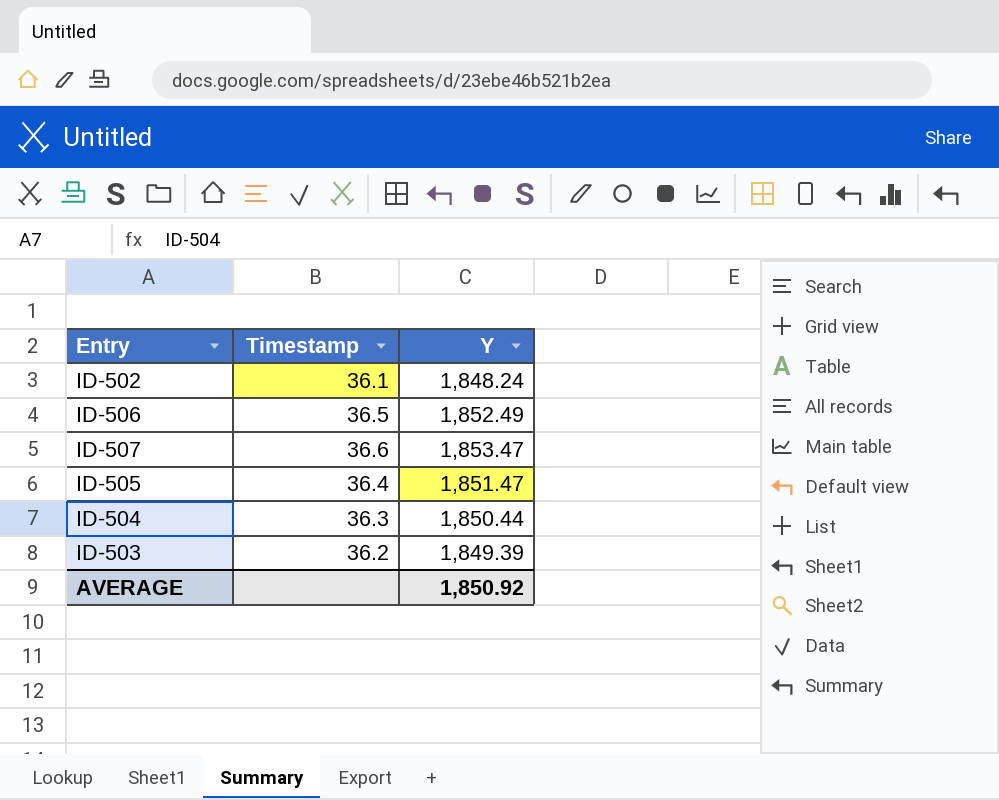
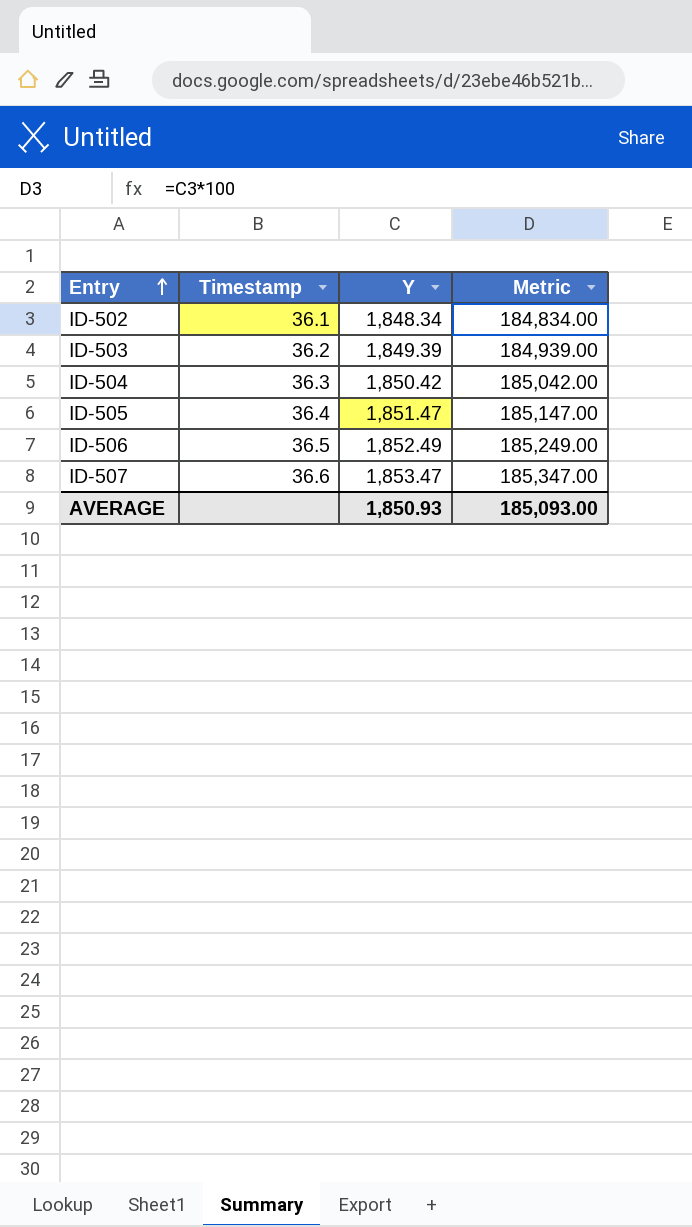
row order: none -> Entry ascending
column Metric | formula: none -> [Y] * 100
ID-502 | Y: 1,848.24 -> 1,848.34
ID-504 | Y: 1,850.44 -> 1,850.42
AVERAGE | Y: 1,850.92 -> 1,850.93

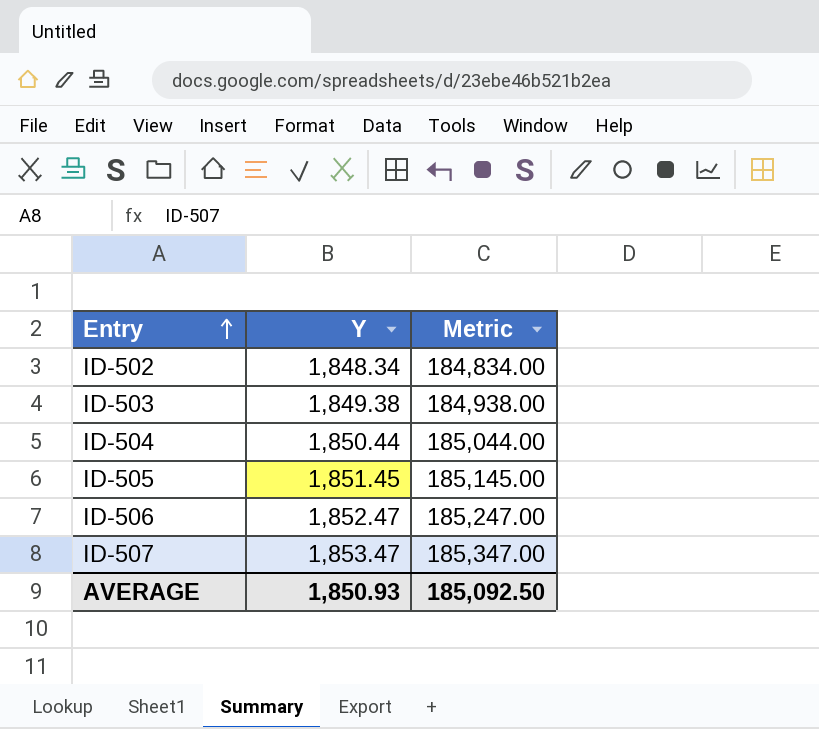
column Timestamp | position: 2 -> none
ID-503 | Y: 1,849.39 -> 1,849.38
ID-503 | Metric: 184,939.00 -> 184,938.00
ID-504 | Y: 1,850.42 -> 1,850.44
ID-504 | Metric: 185,042.00 -> 185,044.00
ID-505 | Y: 1,851.47 -> 1,851.45
ID-505 | Metric: 185,147.00 -> 185,145.00
ID-506 | Y: 1,852.49 -> 1,852.47
ID-506 | Metric: 185,249.00 -> 185,247.00
AVERAGE | Metric: 185,093.00 -> 185,092.50

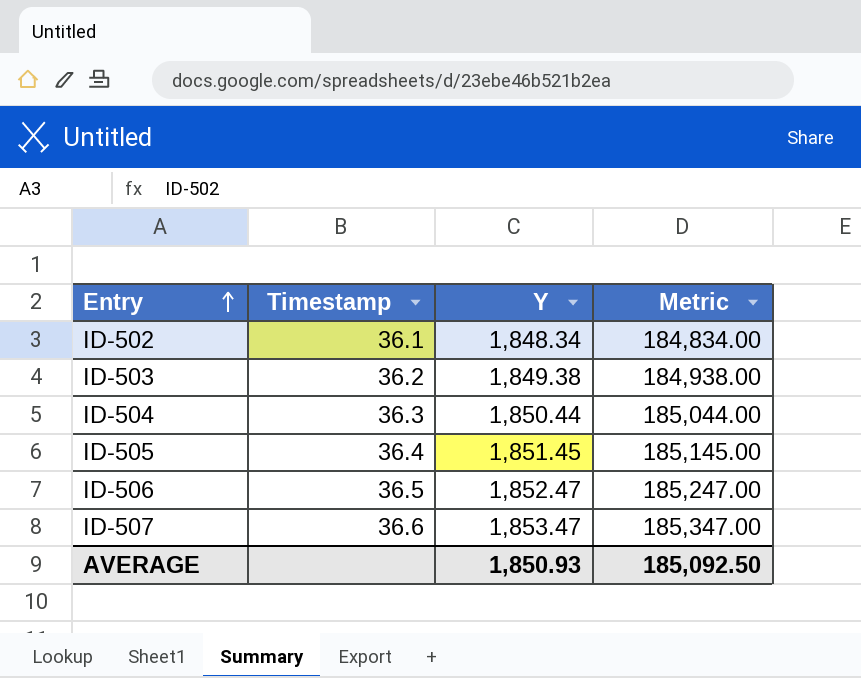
column Timestamp | position: none -> 2

